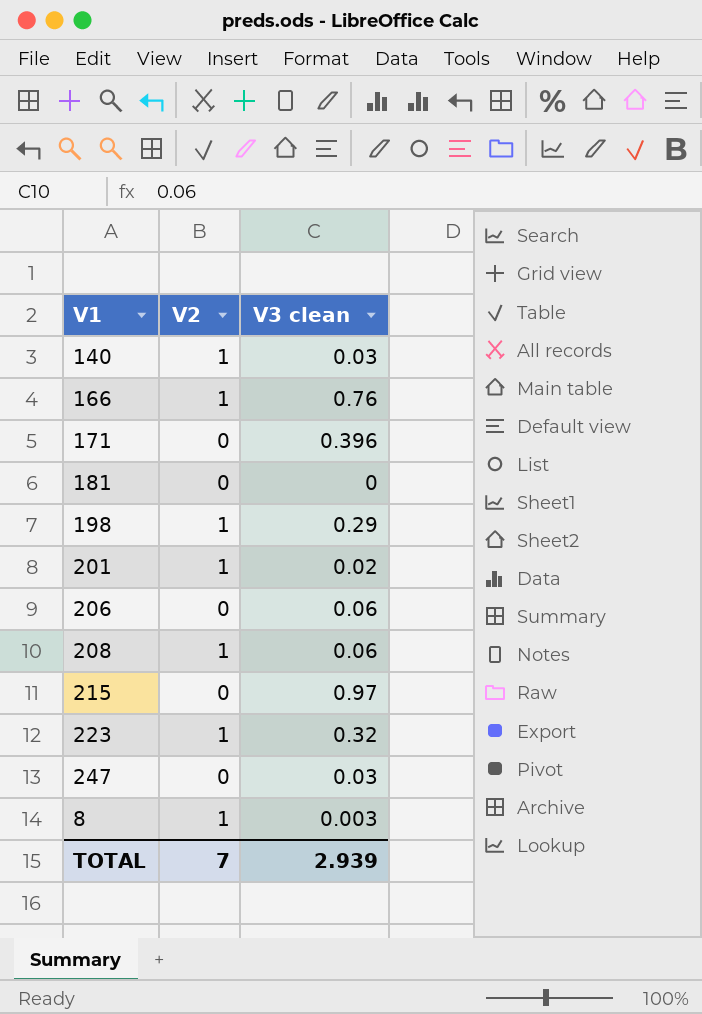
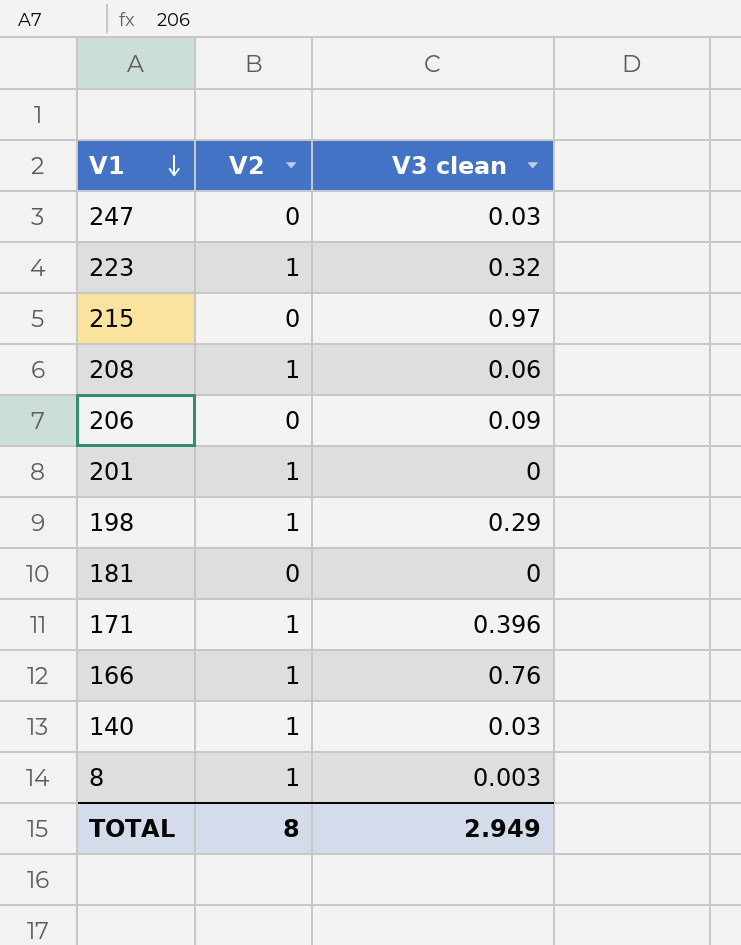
row order: none -> V1 descending
206 | V3 clean: 0.06 -> 0.09
201 | V3 clean: 0.02 -> 0
171 | V2: 0 -> 1
TOTAL | V2: 7 -> 8
TOTAL | V3 clean: 2.939 -> 2.949

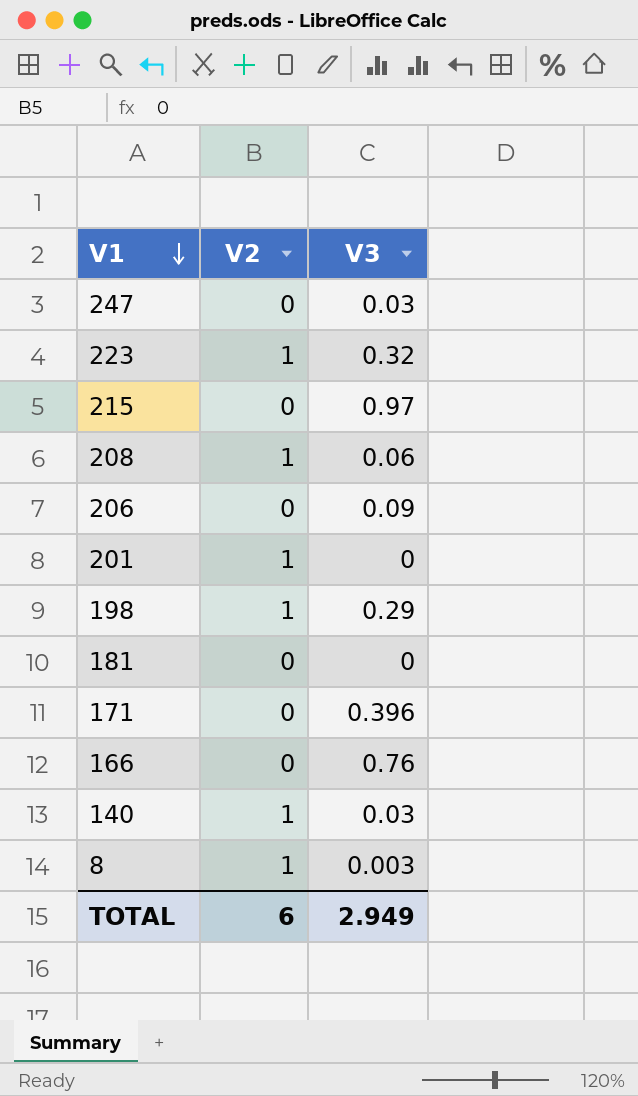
column name: V3 clean -> V3
171 | V2: 1 -> 0
166 | V2: 1 -> 0
TOTAL | V2: 8 -> 6

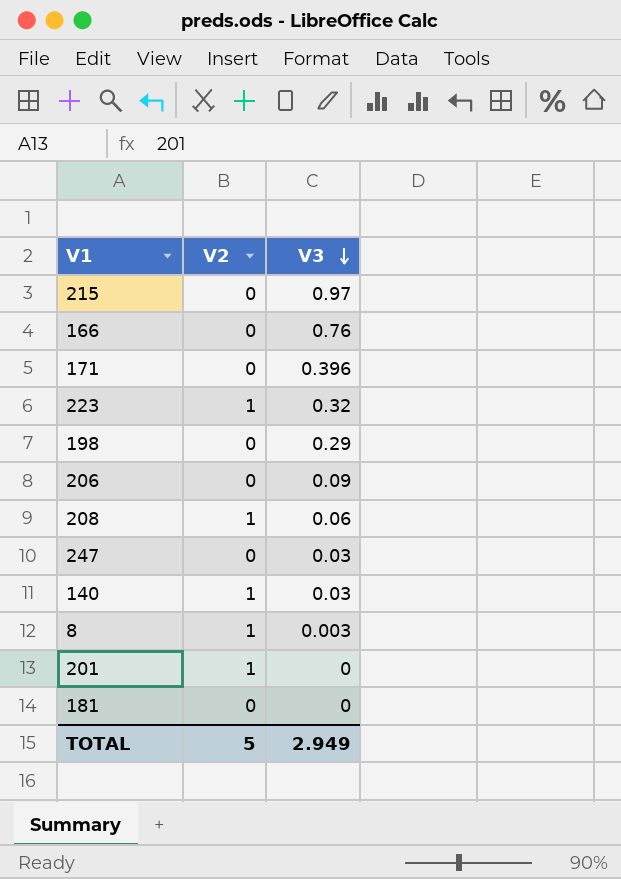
row order: V1 descending -> V3 descending
198 | V2: 1 -> 0
TOTAL | V2: 6 -> 5

